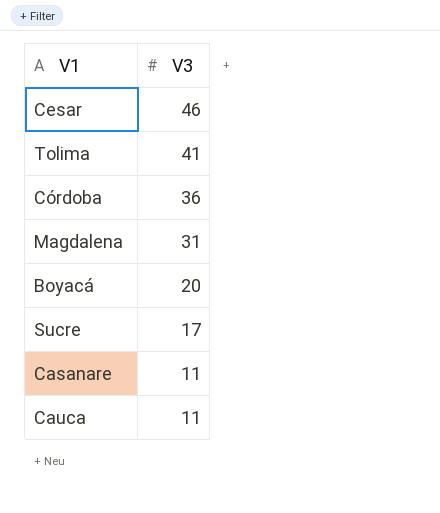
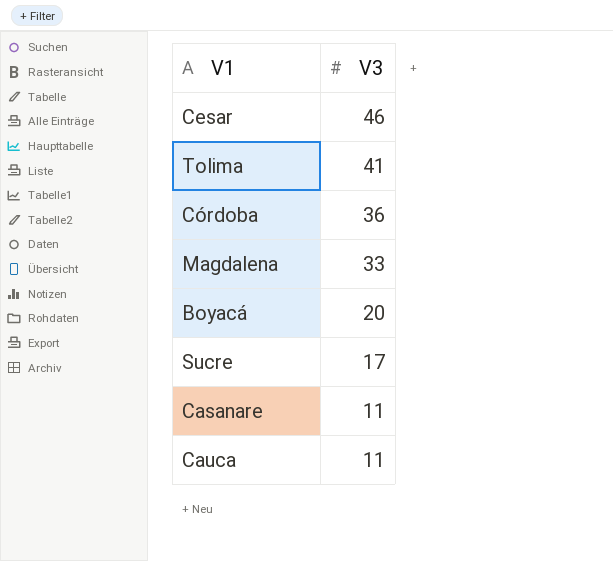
Magdalena | V3: 31 -> 33

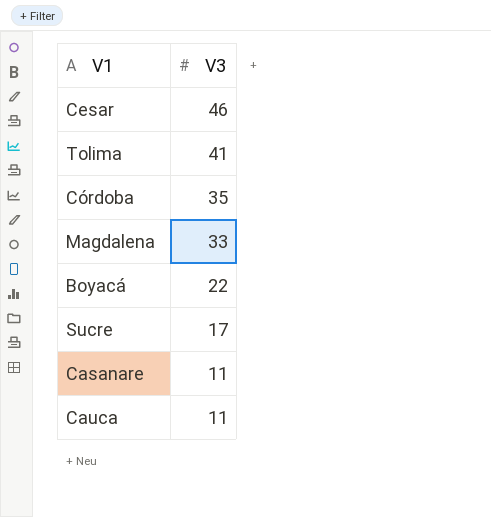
Córdoba | V3: 36 -> 35
Boyacá | V3: 20 -> 22

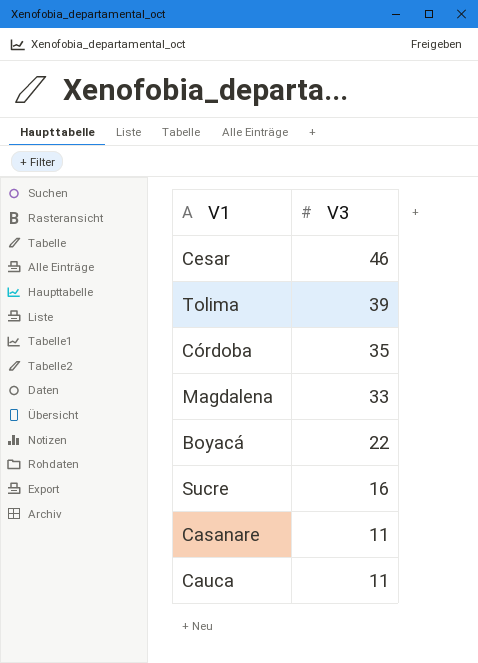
Tolima | V3: 41 -> 39
Sucre | V3: 17 -> 16

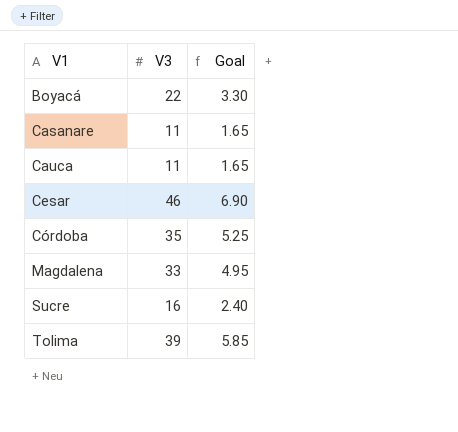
row order: V3 descending -> V1 ascending
column Goal | formula: none -> [V3] * 0.15

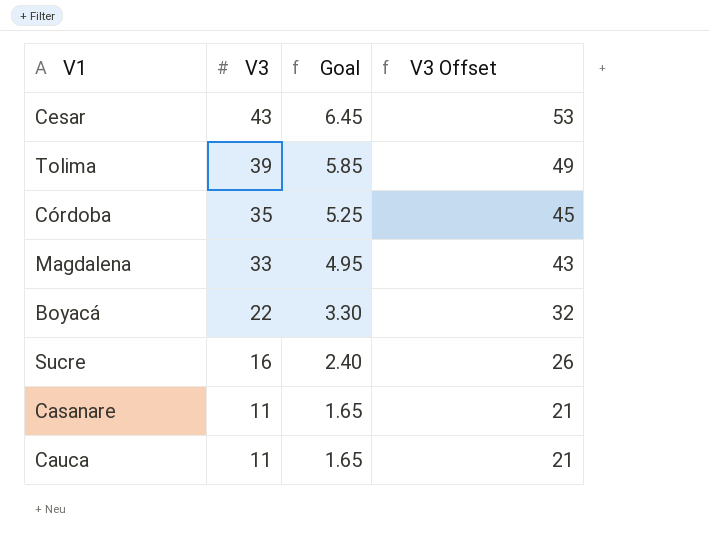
row order: V1 ascending -> V3 descending
column V3 Offset | formula: none -> [V3] + 10
Cesar | V3: 46 -> 43
Cesar | Goal: 6.90 -> 6.45

